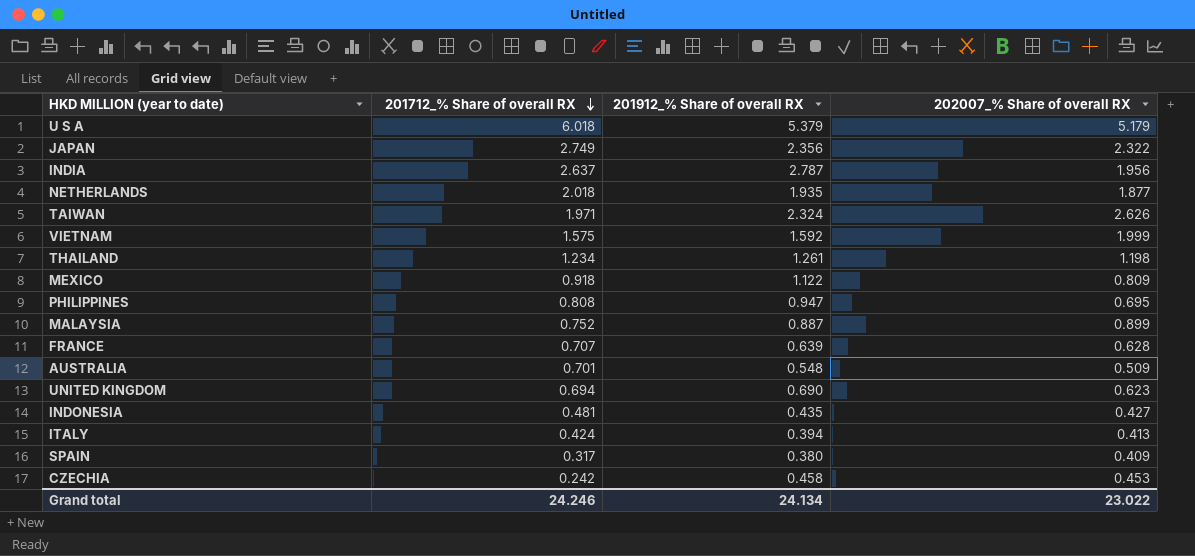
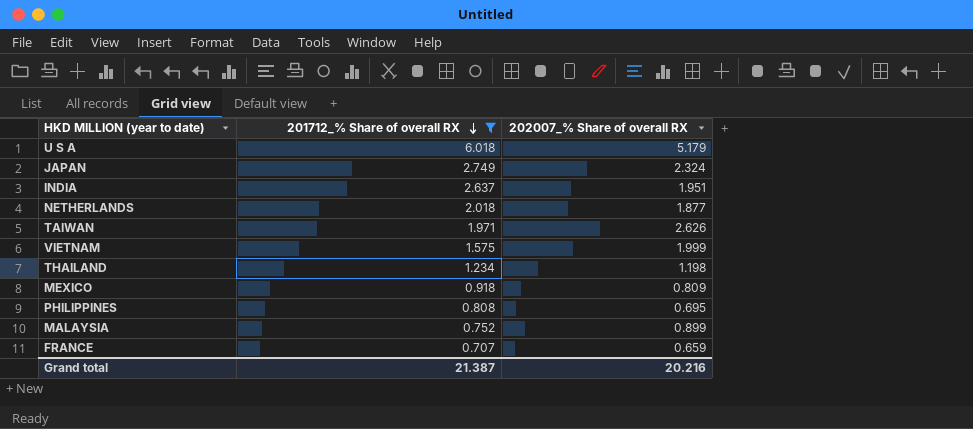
filter: none -> 201712_% Share of overall RX >= 0.707
column 201912_% Share of overall RX | position: 3 -> none
JAPAN | 202007_% Share of overall RX: 2.322 -> 2.324
INDIA | 202007_% Share of overall RX: 1.956 -> 1.951
FRANCE | 202007_% Share of overall RX: 0.628 -> 0.659
Grand total | 201712_% Share of overall RX: 24.246 -> 21.387
Grand total | 202007_% Share of overall RX: 23.022 -> 20.216

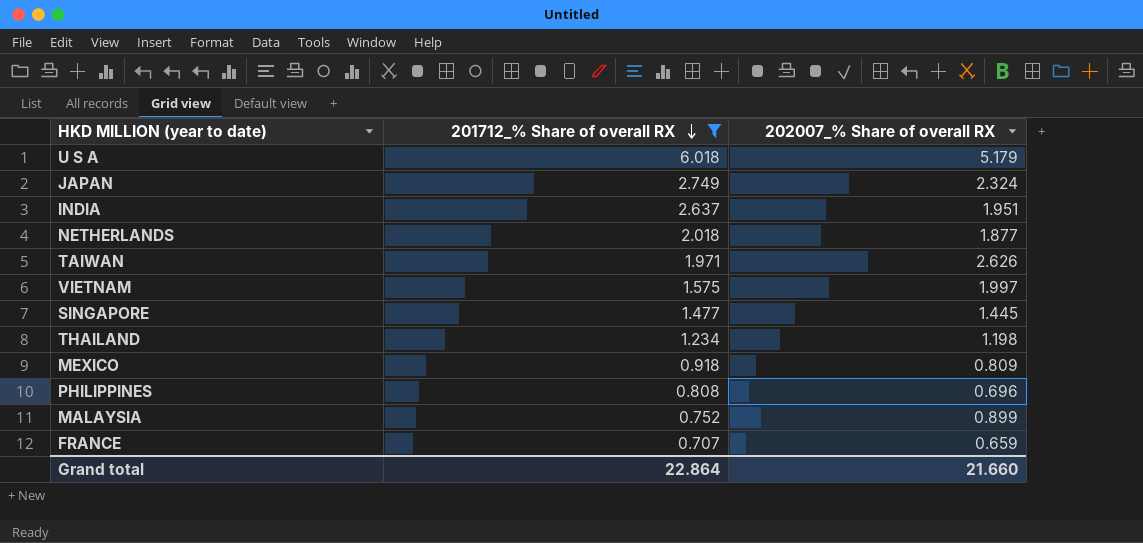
VIETNAM | 202007_% Share of overall RX: 1.999 -> 1.997
row SINGAPORE: none -> 1.477 | 1.445
PHILIPPINES | 202007_% Share of overall RX: 0.695 -> 0.696
Grand total | 201712_% Share of overall RX: 21.387 -> 22.864
Grand total | 202007_% Share of overall RX: 20.216 -> 21.660

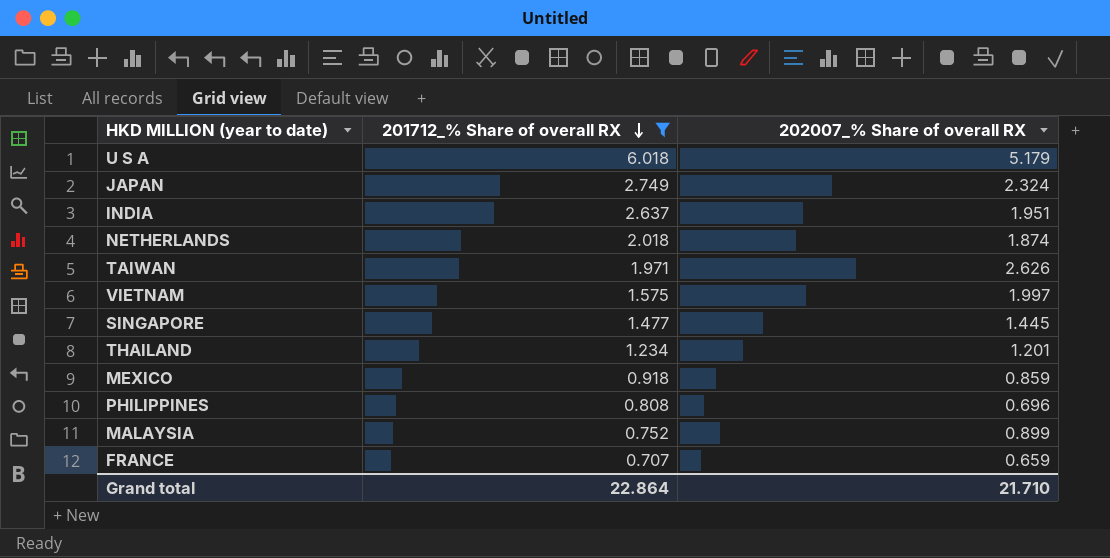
NETHERLANDS | 202007_% Share of overall RX: 1.877 -> 1.874
THAILAND | 202007_% Share of overall RX: 1.198 -> 1.201
MEXICO | 202007_% Share of overall RX: 0.809 -> 0.859
Grand total | 202007_% Share of overall RX: 21.660 -> 21.710

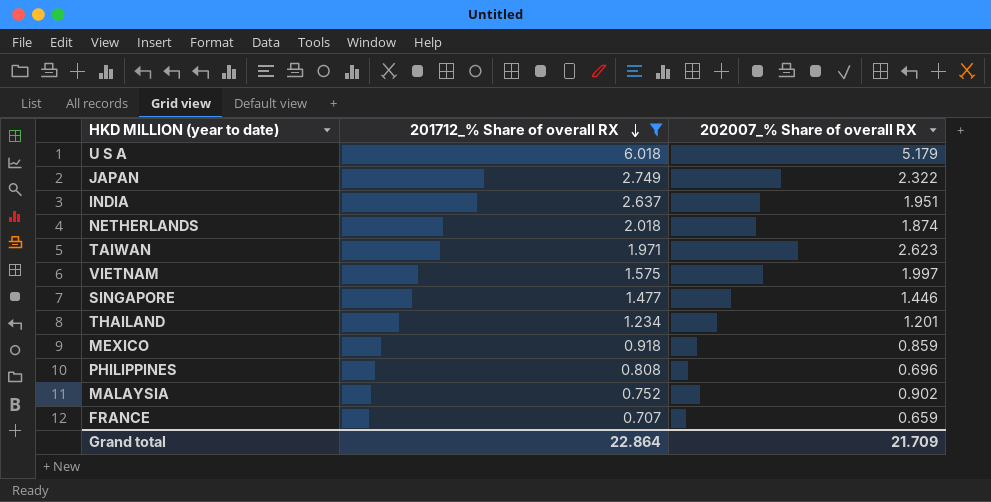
JAPAN | 202007_% Share of overall RX: 2.324 -> 2.322
TAIWAN | 202007_% Share of overall RX: 2.626 -> 2.623
SINGAPORE | 202007_% Share of overall RX: 1.445 -> 1.446
MALAYSIA | 202007_% Share of overall RX: 0.899 -> 0.902
Grand total | 202007_% Share of overall RX: 21.710 -> 21.709

